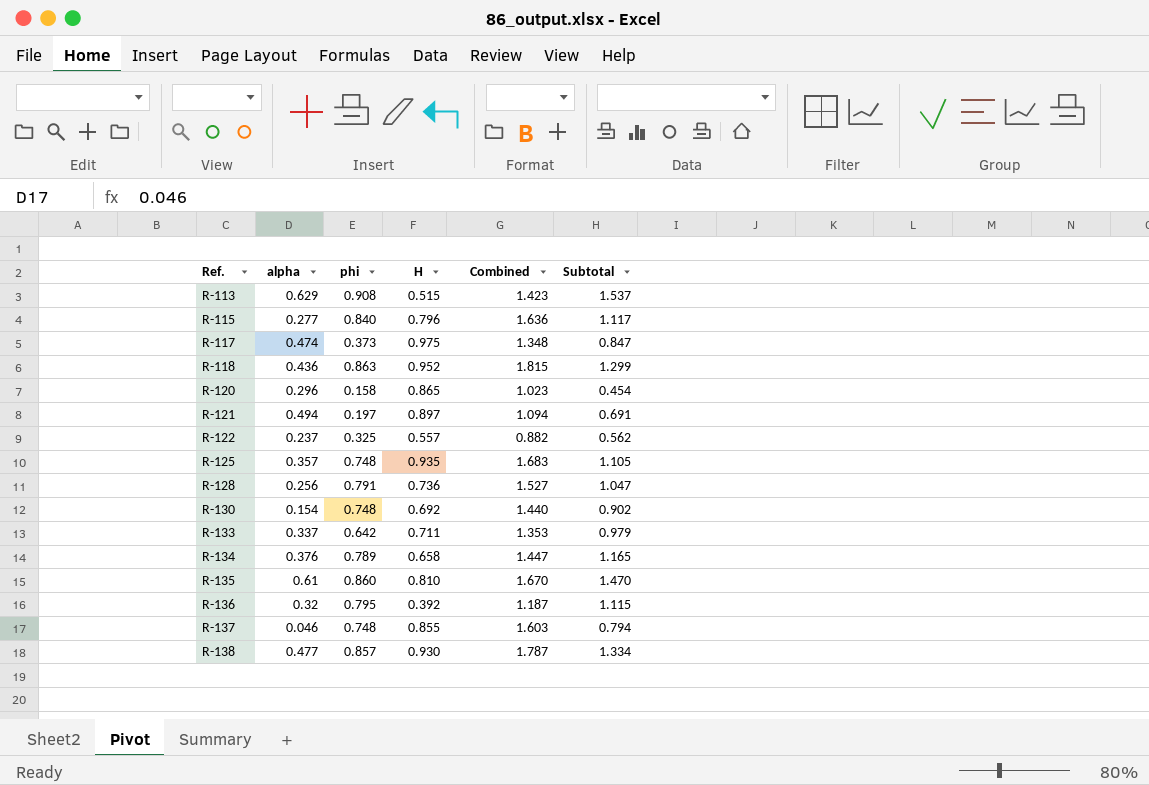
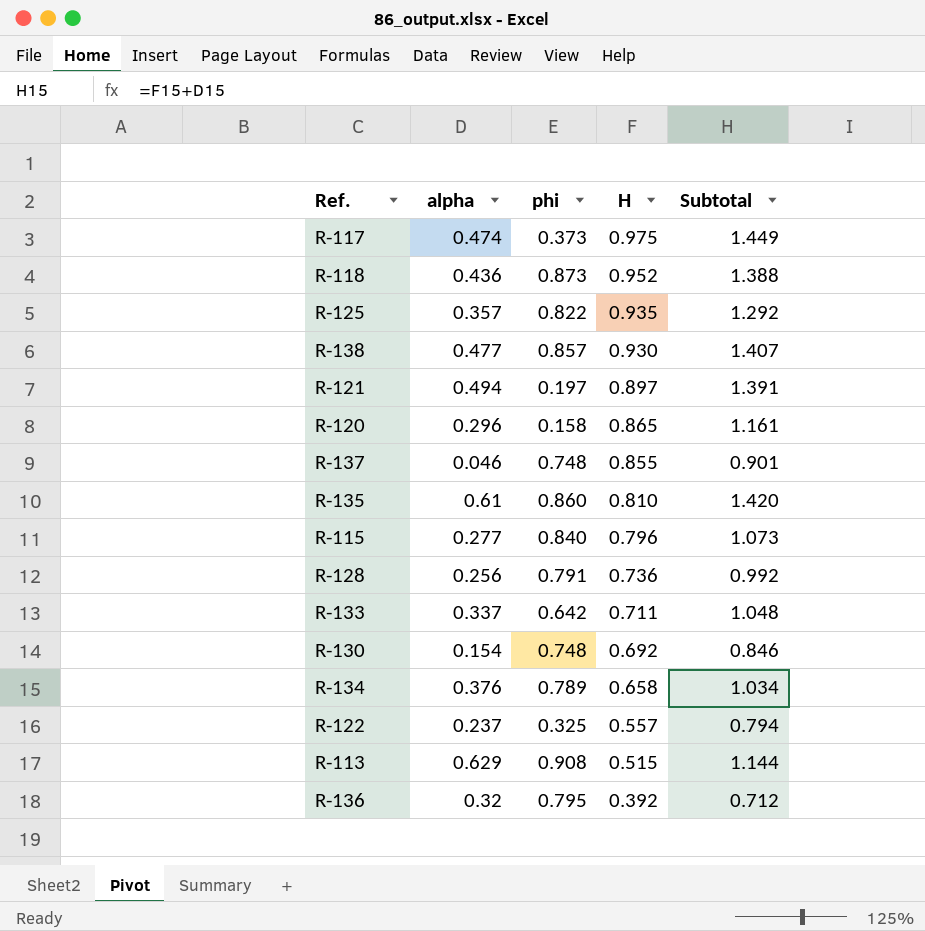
row order: Ref. ascending -> H descending
column Combined | formula: [phi] + [H] -> none
column Subtotal | formula: [alpha] + [phi] -> [alpha] + [H]
R-118 | phi: 0.863 -> 0.873
R-125 | phi: 0.748 -> 0.822

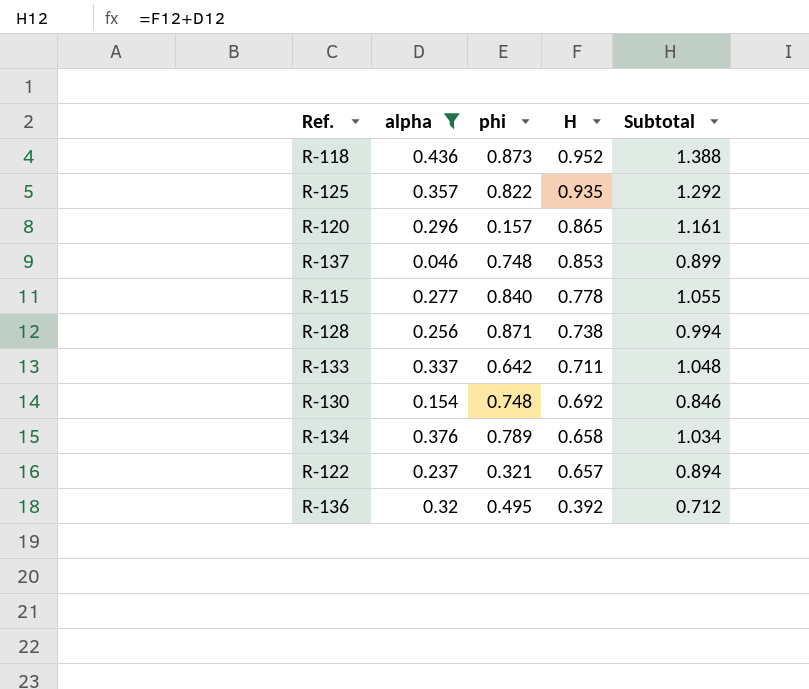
filter: none -> alpha <= 0.436
R-120 | phi: 0.158 -> 0.157
R-137 | H: 0.855 -> 0.853
R-137 | Subtotal: 0.901 -> 0.899
R-115 | H: 0.796 -> 0.778
R-115 | Subtotal: 1.073 -> 1.055
R-128 | phi: 0.791 -> 0.871
R-128 | H: 0.736 -> 0.738
R-128 | Subtotal: 0.992 -> 0.994
R-122 | phi: 0.325 -> 0.321
R-122 | H: 0.557 -> 0.657
R-122 | Subtotal: 0.794 -> 0.894
R-136 | phi: 0.795 -> 0.495

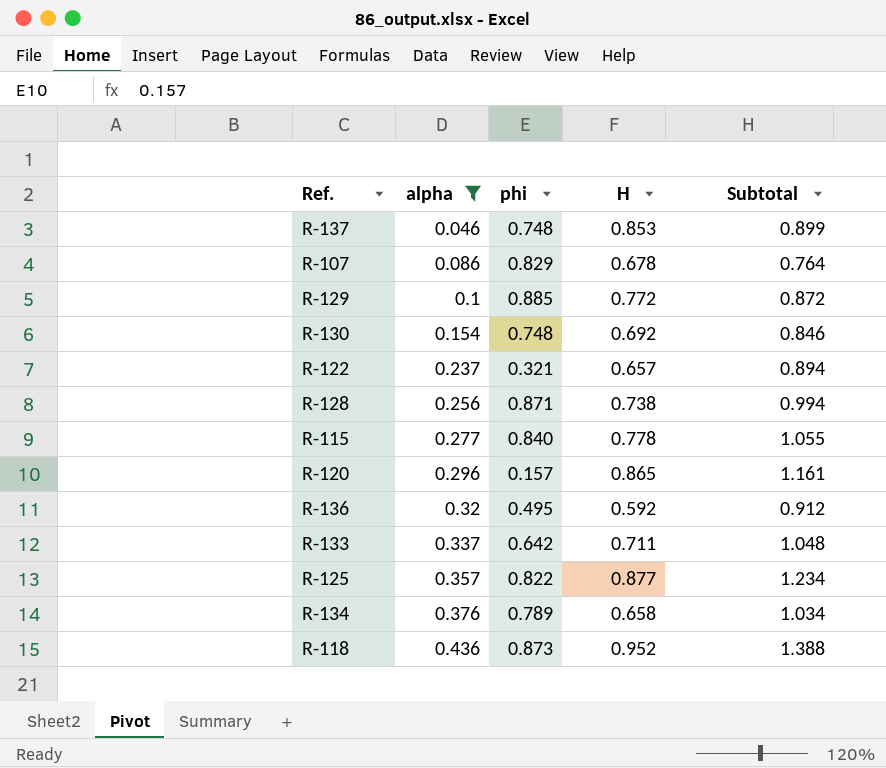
row order: H descending -> alpha ascending
row R-107: none -> 0.086 | 0.829 | 0.678 | 0.764
row R-129: none -> 0.1 | 0.885 | 0.772 | 0.872
R-136 | H: 0.392 -> 0.592
R-136 | Subtotal: 0.712 -> 0.912
R-125 | H: 0.935 -> 0.877
R-125 | Subtotal: 1.292 -> 1.234

